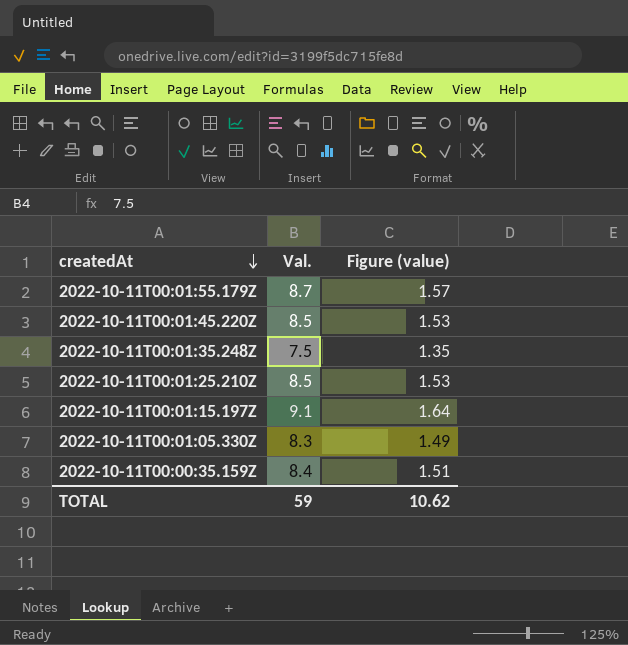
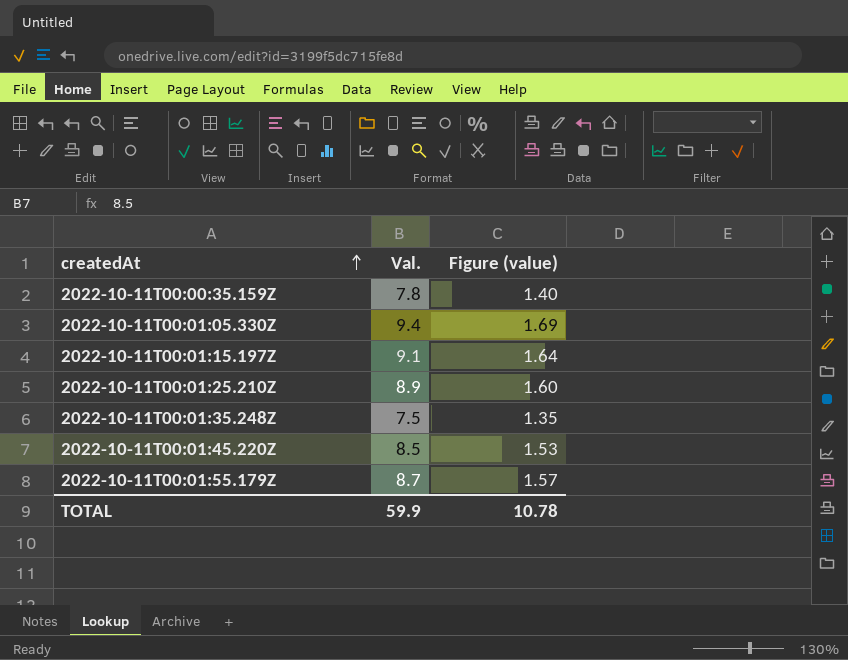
row order: createdAt descending -> createdAt ascending
2022-10-11T00:00:35.159Z | Val.: 8.4 -> 7.8
2022-10-11T00:00:35.159Z | Figure (value): 1.51 -> 1.40
2022-10-11T00:01:05.330Z | Val.: 8.3 -> 9.4
2022-10-11T00:01:05.330Z | Figure (value): 1.49 -> 1.69
2022-10-11T00:01:25.210Z | Val.: 8.5 -> 8.9
2022-10-11T00:01:25.210Z | Figure (value): 1.53 -> 1.60
TOTAL | Val.: 59 -> 59.9
TOTAL | Figure (value): 10.62 -> 10.78

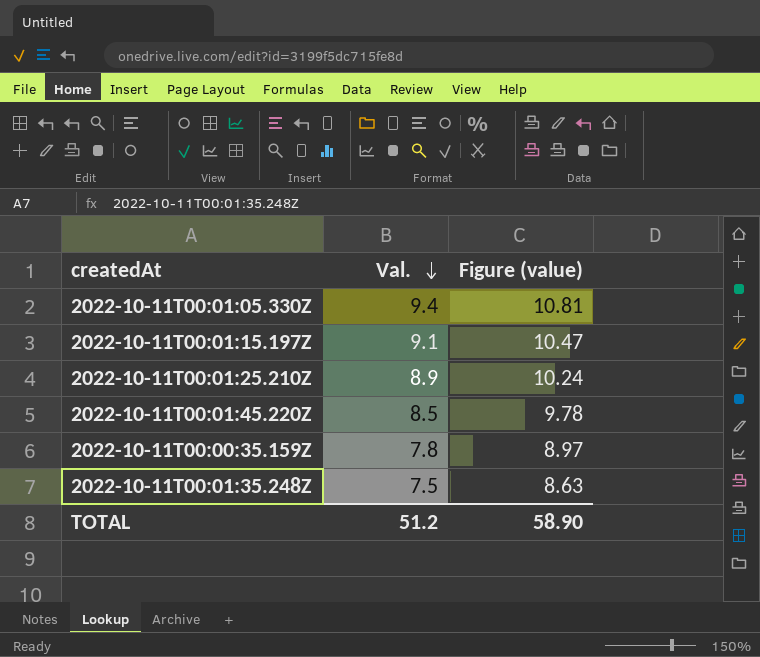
row order: createdAt ascending -> Val. descending
column Figure (value) | formula: [Val.] * 0.18 -> [Val.] * 1.15
row 2022-10-11T00:01:55.179Z: 8.7 | 1.57 -> none
TOTAL | Val.: 59.9 -> 51.2
TOTAL | Figure (value): 10.78 -> 58.90

